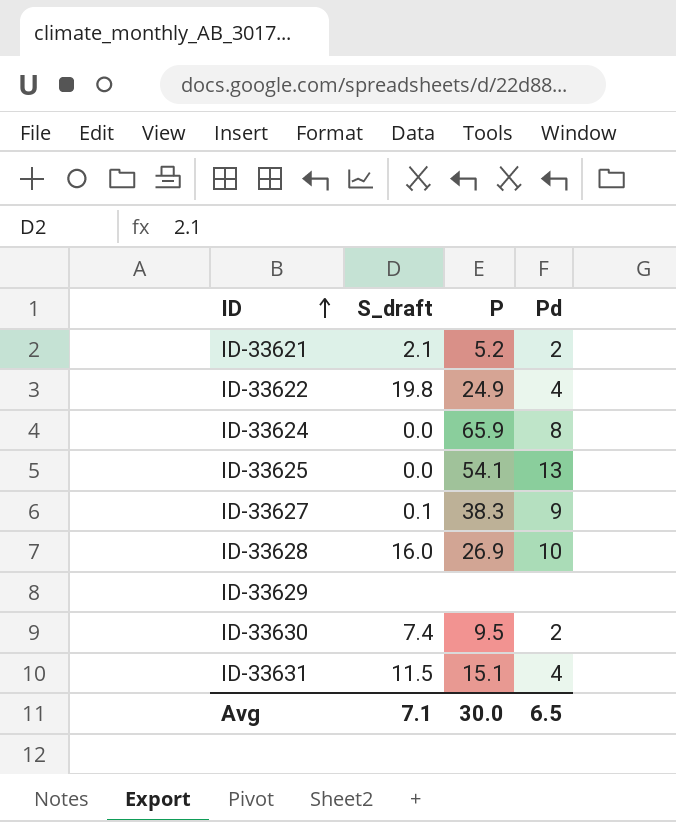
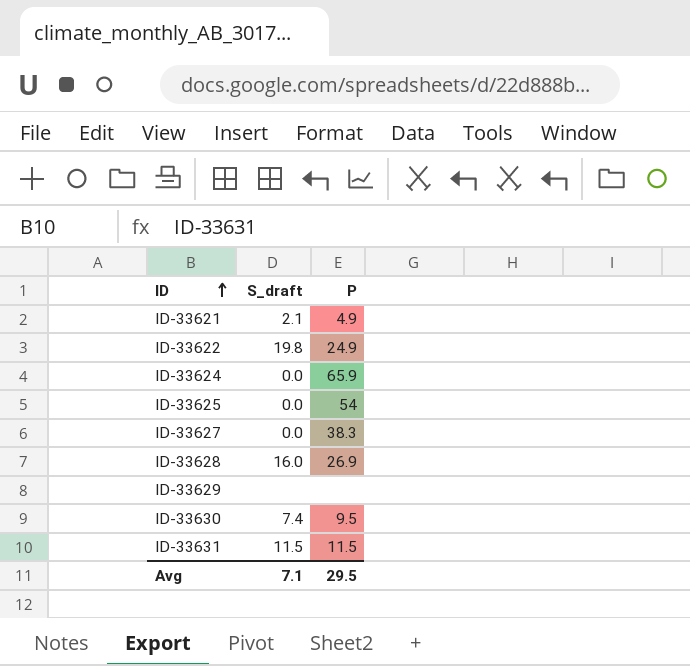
column Pd | position: 4 -> none
ID-33621 | P: 5.2 -> 4.9
ID-33625 | P: 54.1 -> 54
ID-33627 | S_draft: 0.1 -> 0.0
ID-33631 | P: 15.1 -> 11.5
Avg | P: 30.0 -> 29.5

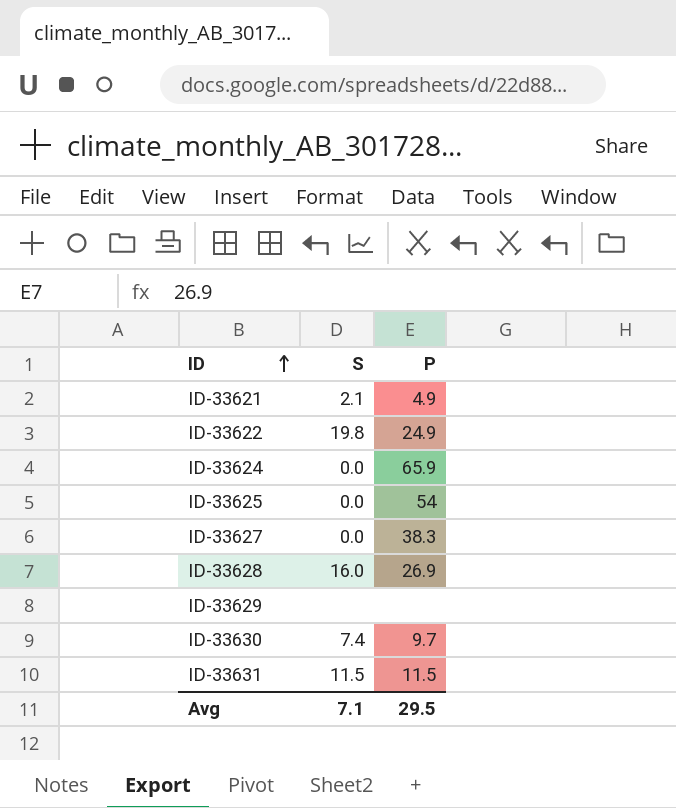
column name: S_draft -> S
ID-33630 | P: 9.5 -> 9.7

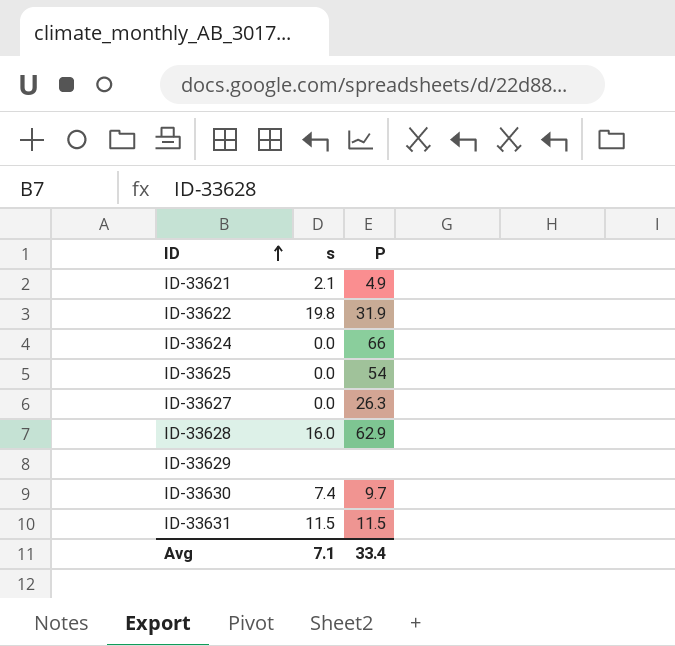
column name: S -> s
ID-33622 | P: 24.9 -> 31.9
ID-33624 | P: 65.9 -> 66
ID-33627 | P: 38.3 -> 26.3
ID-33628 | P: 26.9 -> 62.9
Avg | P: 29.5 -> 33.4

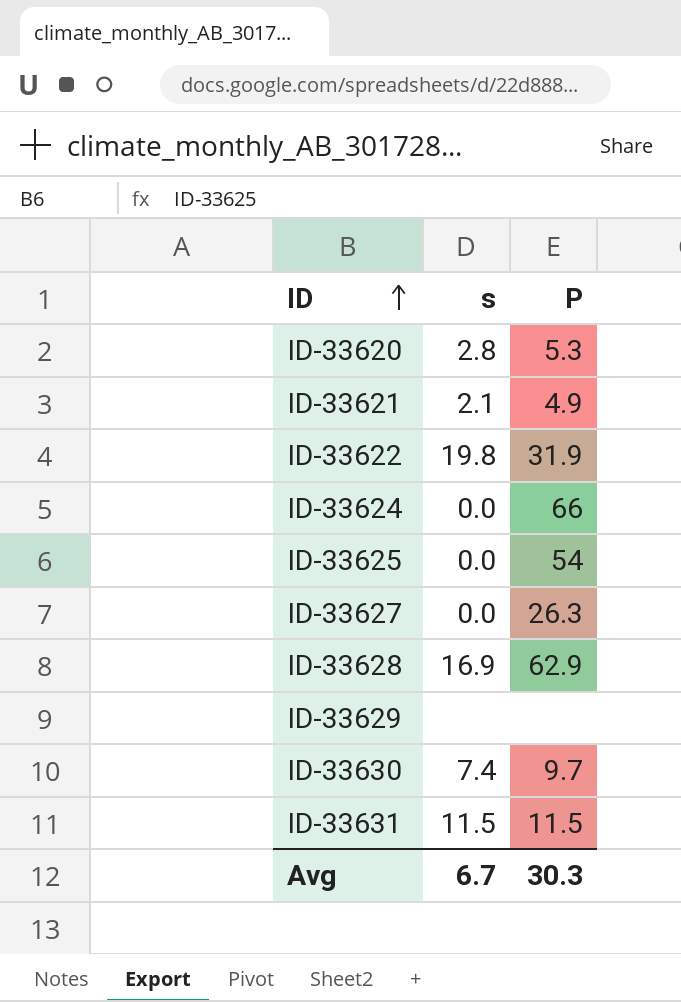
row ID-33620: none -> 2.8 | 5.3
ID-33628 | s: 16.0 -> 16.9
Avg | s: 7.1 -> 6.7
Avg | P: 33.4 -> 30.3

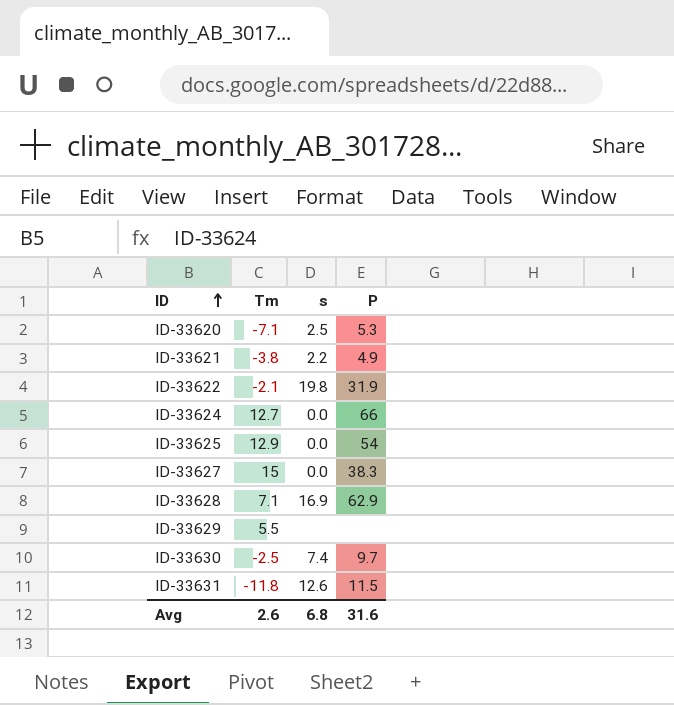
column Tm | position: none -> 2
ID-33620 | s: 2.8 -> 2.5
ID-33621 | s: 2.1 -> 2.2
ID-33627 | P: 26.3 -> 38.3
ID-33631 | s: 11.5 -> 12.6
Avg | s: 6.7 -> 6.8
Avg | P: 30.3 -> 31.6

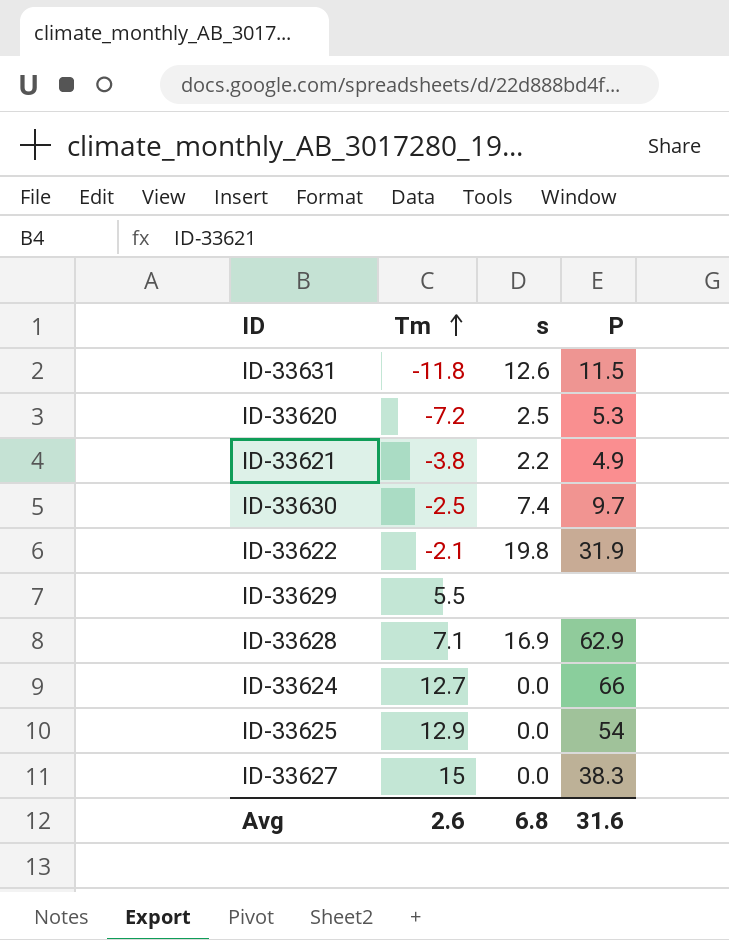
row order: ID ascending -> Tm ascending
ID-33620 | Tm: -7.1 -> -7.2

